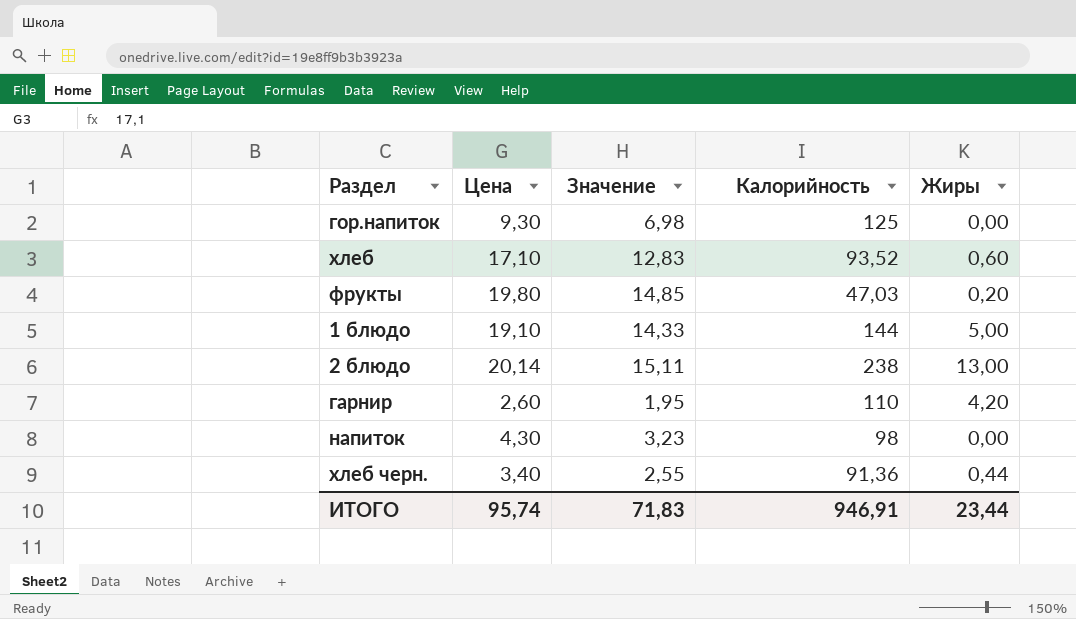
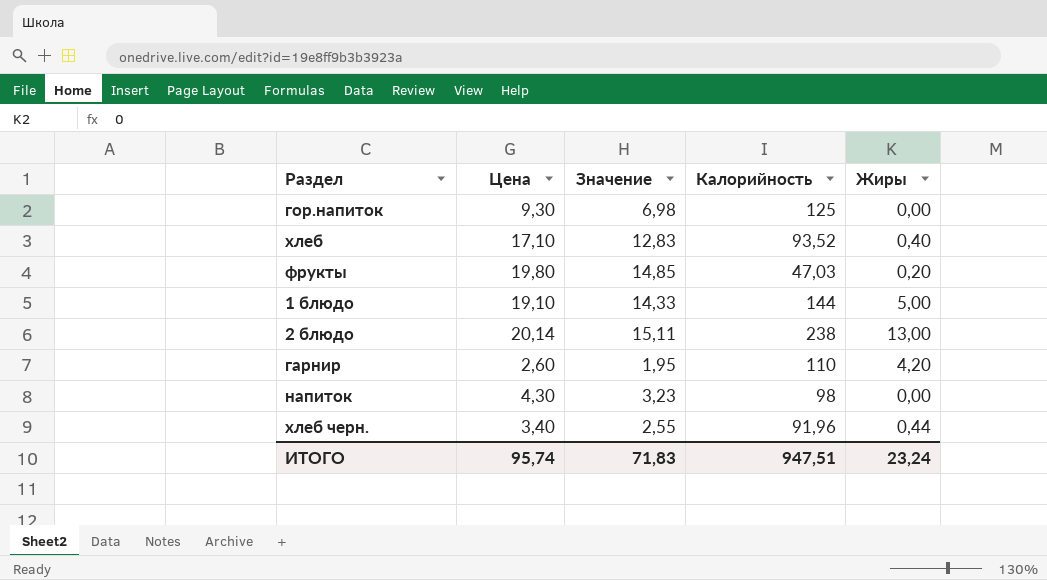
хлеб | Жиры: 0,60 -> 0,40
хлеб черн. | Калорийность: 91,36 -> 91,96
ИТОГО | Калорийность: 946,91 -> 947,51
ИТОГО | Жиры: 23,44 -> 23,24

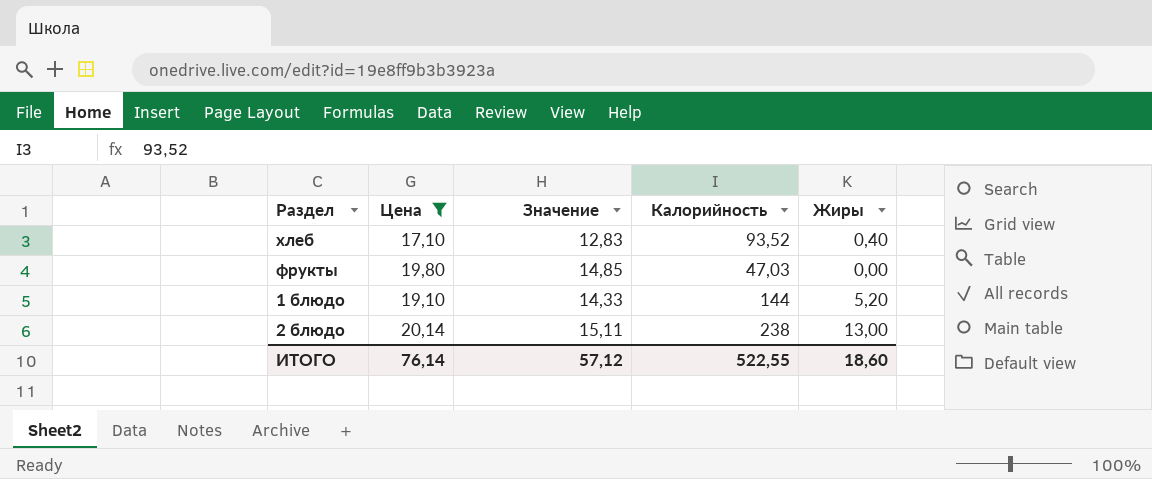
filter: none -> Цена >= 17,10
фрукты | Жиры: 0,20 -> 0,00
1 блюдо | Жиры: 5,00 -> 5,20
ИТОГО | Цена: 95,74 -> 76,14
ИТОГО | Значение: 71,83 -> 57,12
ИТОГО | Калорийность: 947,51 -> 522,55
ИТОГО | Жиры: 23,24 -> 18,60

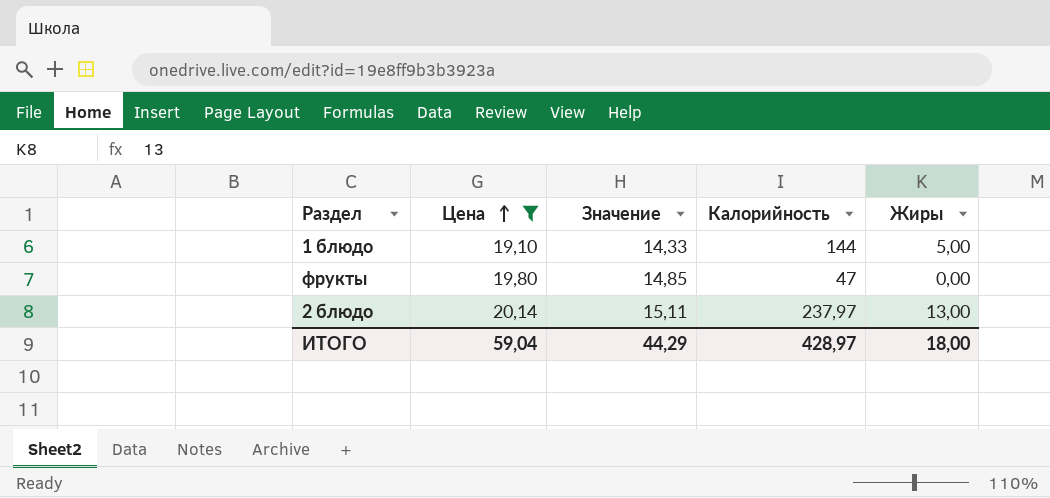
row order: none -> Цена ascending
row хлеб: 17,10 | 12,83 | 93,52 | 0,40 -> none
1 блюдо | Жиры: 5,20 -> 5,00
фрукты | Калорийность: 47,03 -> 47
2 блюдо | Калорийность: 238 -> 237,97
ИТОГО | Цена: 76,14 -> 59,04
ИТОГО | Значение: 57,12 -> 44,29
ИТОГО | Калорийность: 522,55 -> 428,97
ИТОГО | Жиры: 18,60 -> 18,00

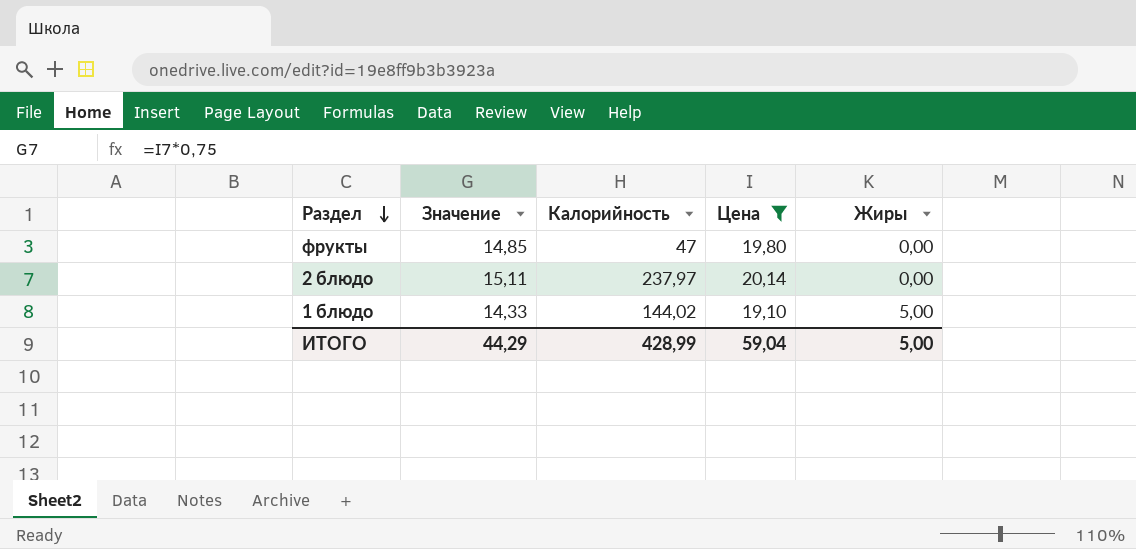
row order: Цена ascending -> Раздел descending
column Цена | position: 2 -> 4
2 блюдо | Жиры: 13,00 -> 0,00
1 блюдо | Калорийность: 144 -> 144,02
ИТОГО | Калорийность: 428,97 -> 428,99
ИТОГО | Жиры: 18,00 -> 5,00

